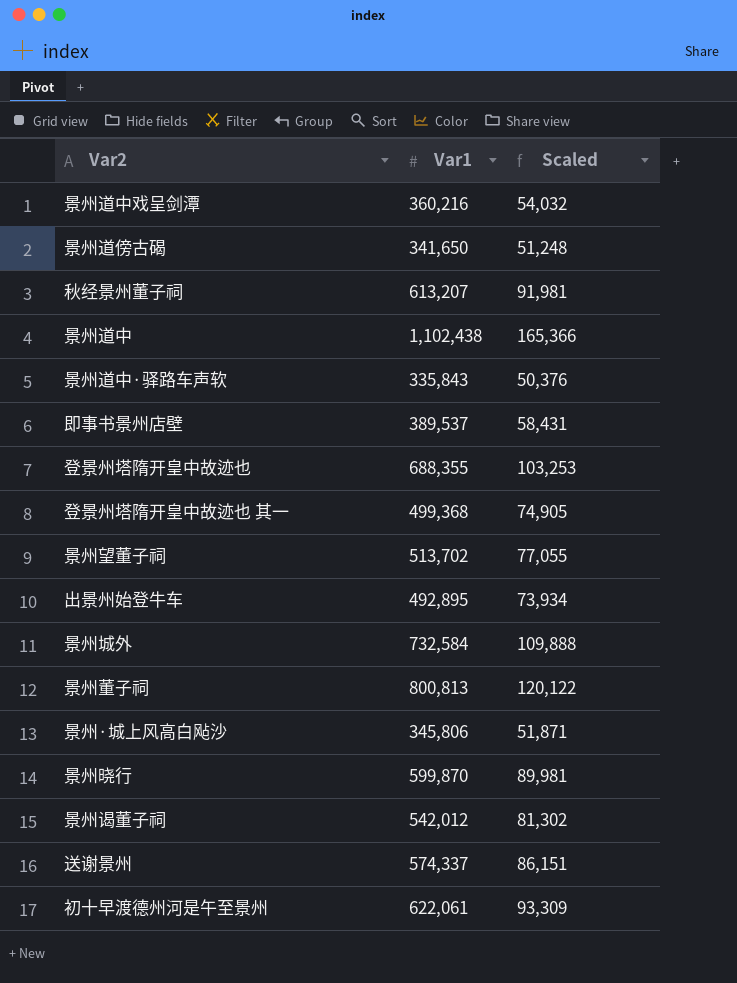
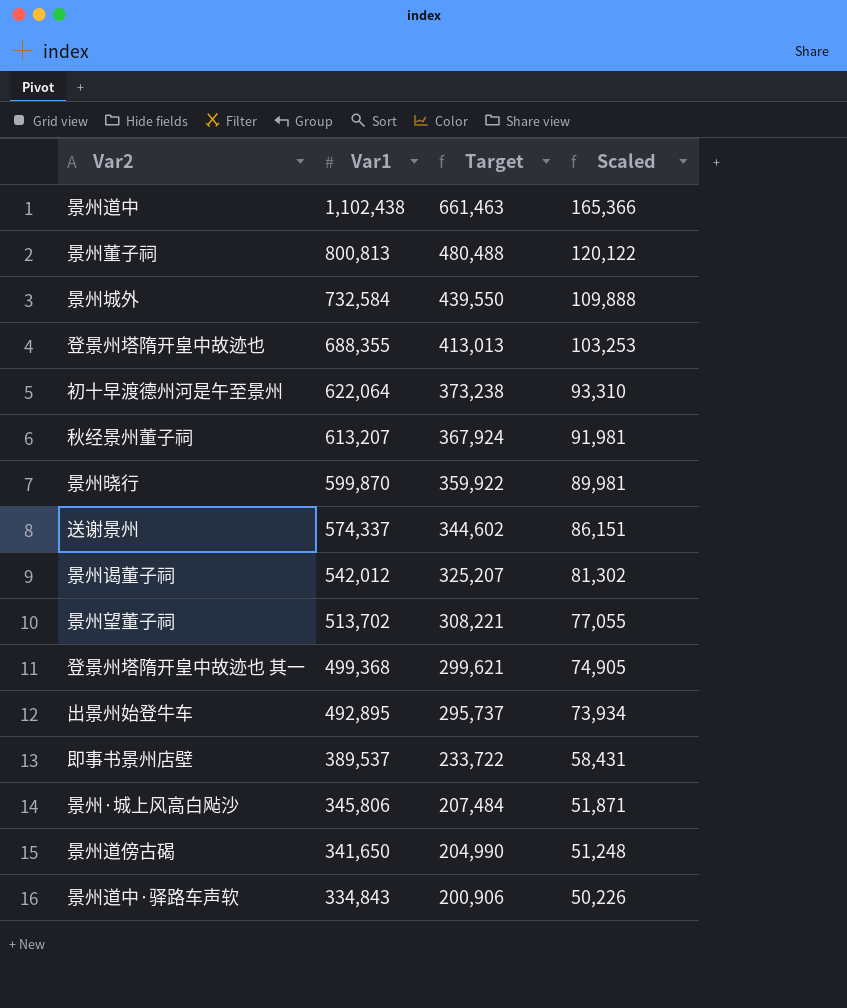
row order: none -> Var1 descending
column Target | formula: none -> [Var1] * 0.6
row 景州道中戏呈剑潭: 360,216 | 54,032 -> none
初十早渡德州河是午至景州 | Var1: 622,061 -> 622,064
初十早渡德州河是午至景州 | Scaled: 93,309 -> 93,310
景州道中·驿路车声软 | Var1: 335,843 -> 334,843
景州道中·驿路车声软 | Scaled: 50,376 -> 50,226

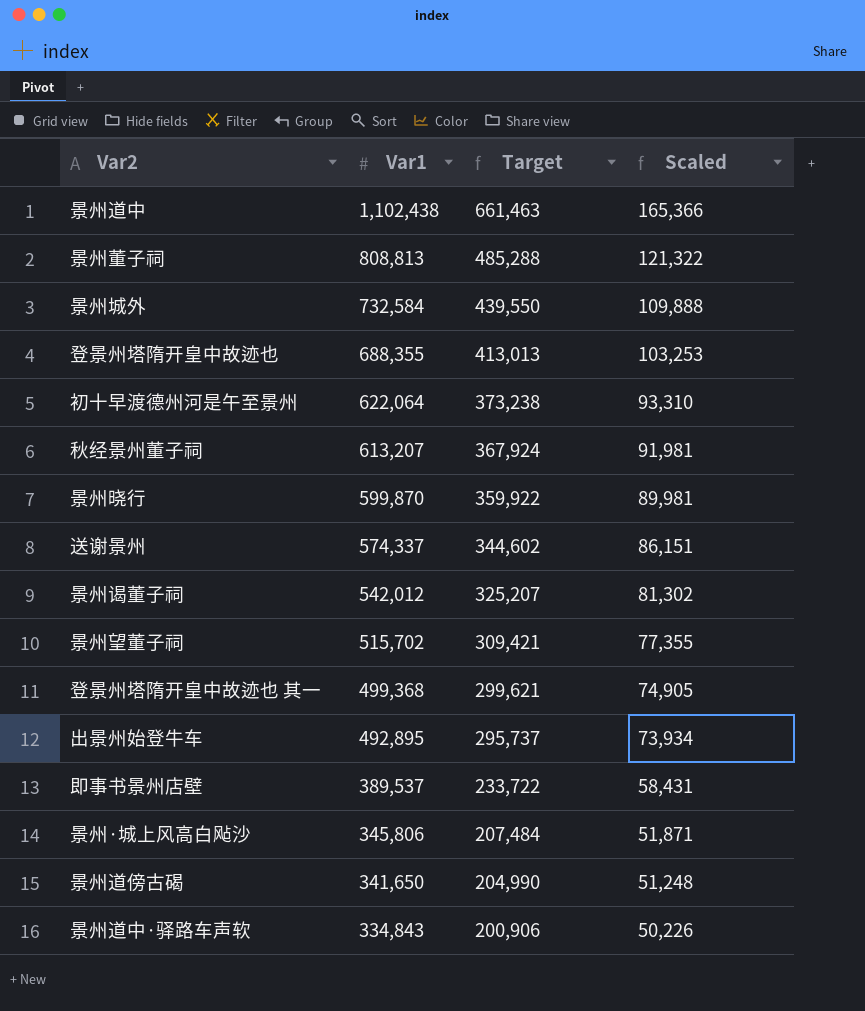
景州董子祠 | Var1: 800,813 -> 808,813
景州董子祠 | Target: 480,488 -> 485,288
景州董子祠 | Scaled: 120,122 -> 121,322
景州望董子祠 | Var1: 513,702 -> 515,702
景州望董子祠 | Target: 308,221 -> 309,421
景州望董子祠 | Scaled: 77,055 -> 77,355

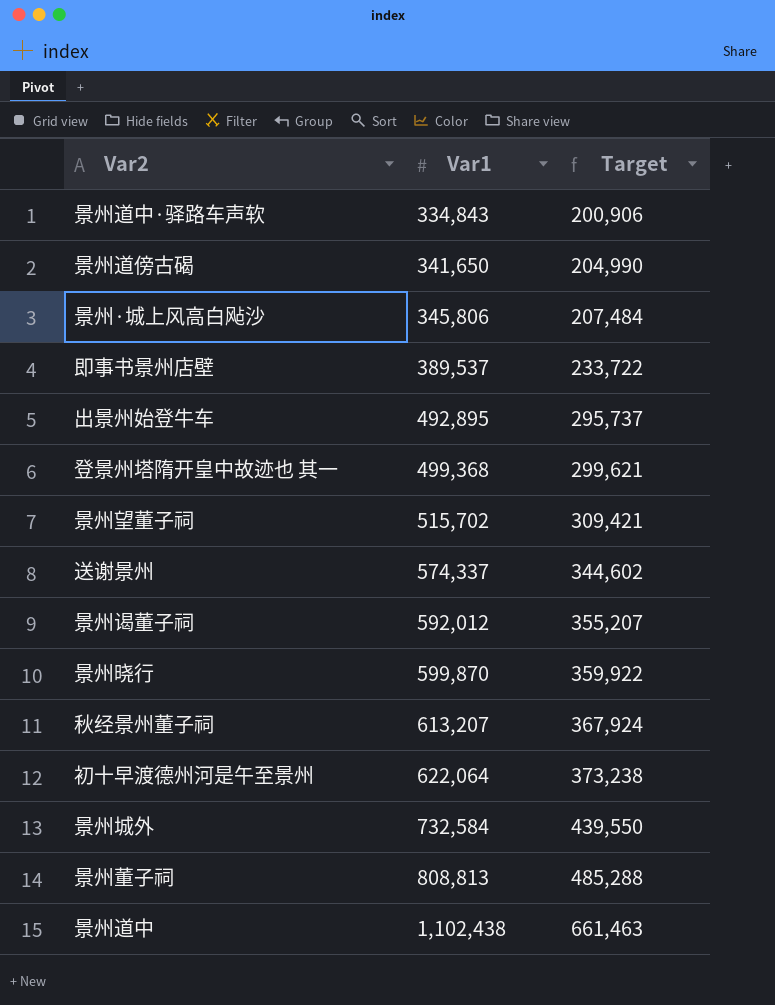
row order: Var1 descending -> Var1 ascending
column Scaled | formula: [Var1] * 0.15 -> none
row 登景州塔隋开皇中故迹也: 688,355 | 413,013 | 103,253 -> none
景州谒董子祠 | Var1: 542,012 -> 592,012
景州谒董子祠 | Target: 325,207 -> 355,207

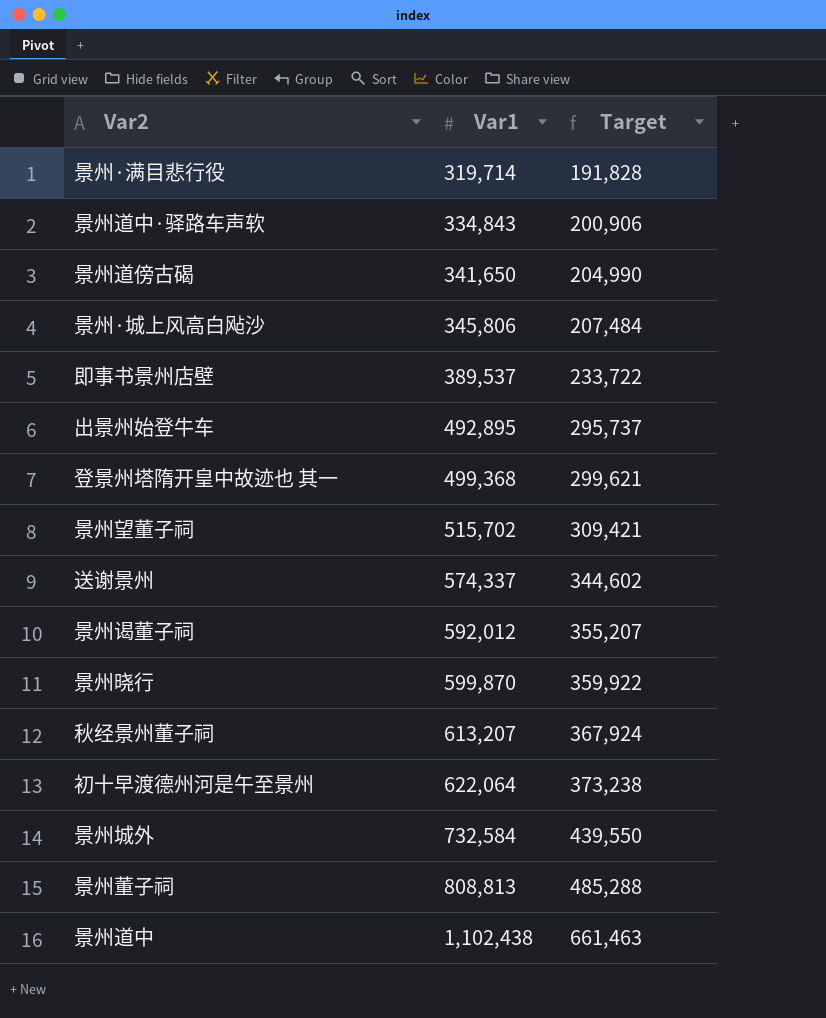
row 景州·满目悲行役: none -> 319,714 | 191,828

